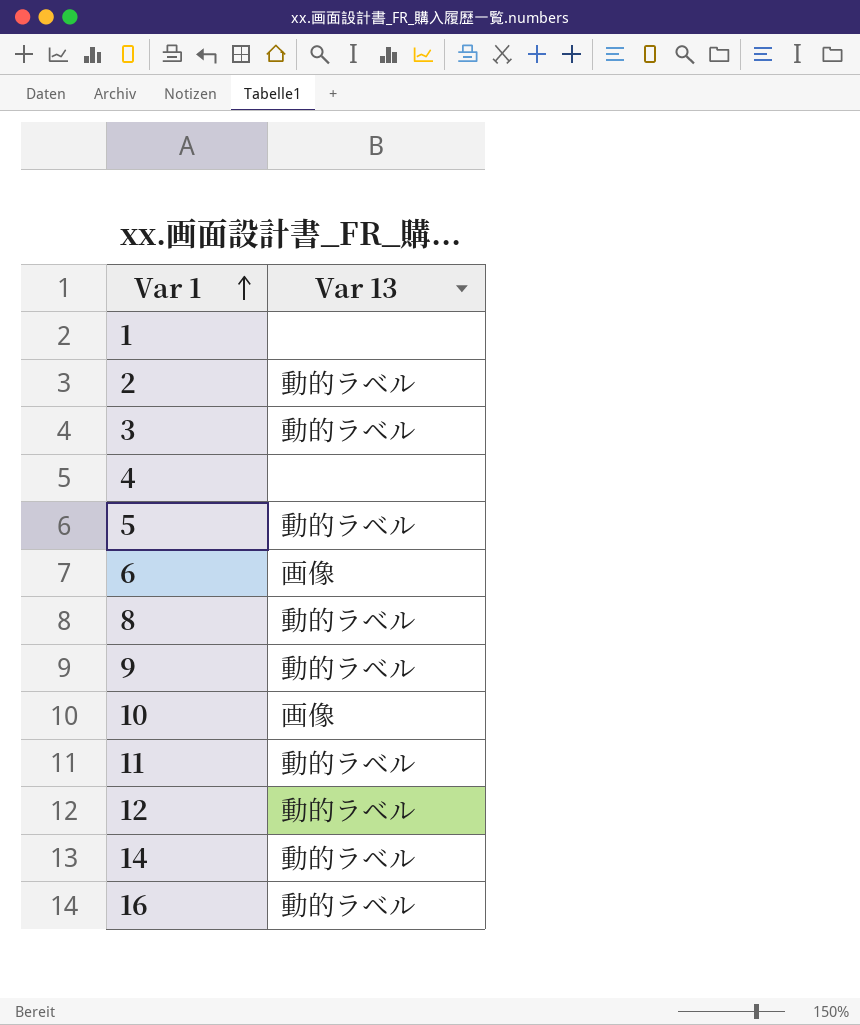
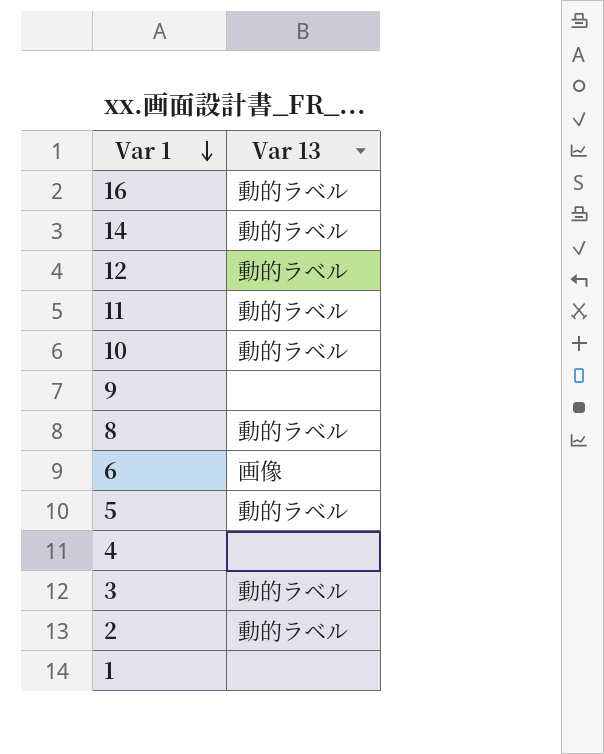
row order: Var 1 ascending -> Var 1 descending
10 | Var 13: 画像 -> 動的ラベル
9 | Var 13: 動的ラベル -> none

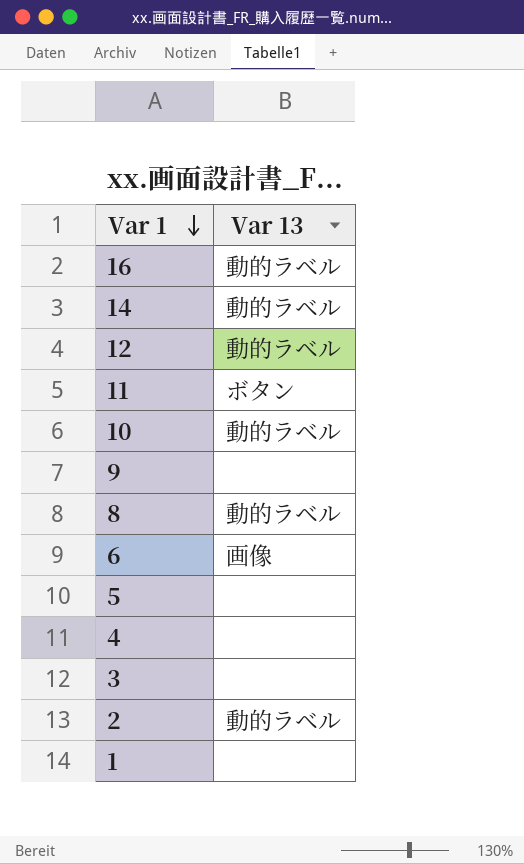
11 | Var 13: 動的ラベル -> ボタン
5 | Var 13: 動的ラベル -> none
3 | Var 13: 動的ラベル -> none

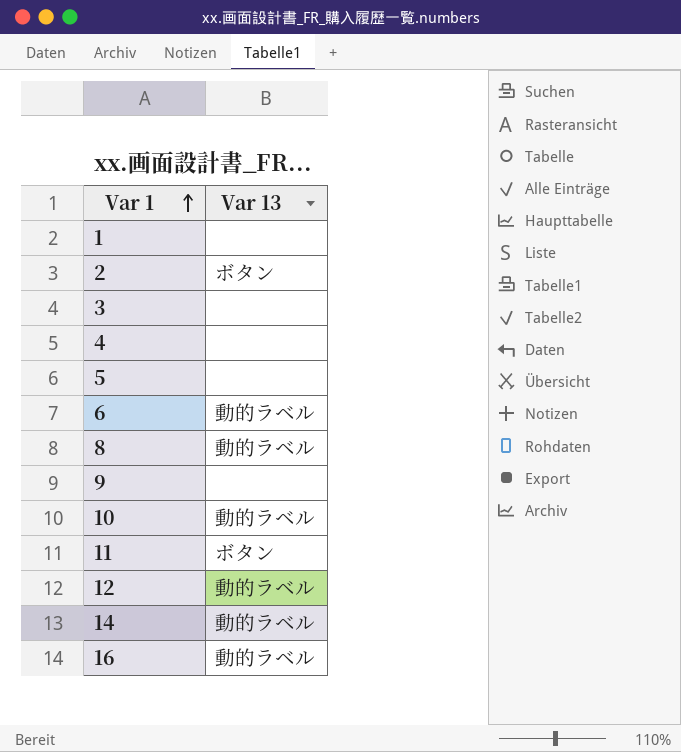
row order: Var 1 descending -> Var 1 ascending
2 | Var 13: 動的ラベル -> ボタン
6 | Var 13: 画像 -> 動的ラベル

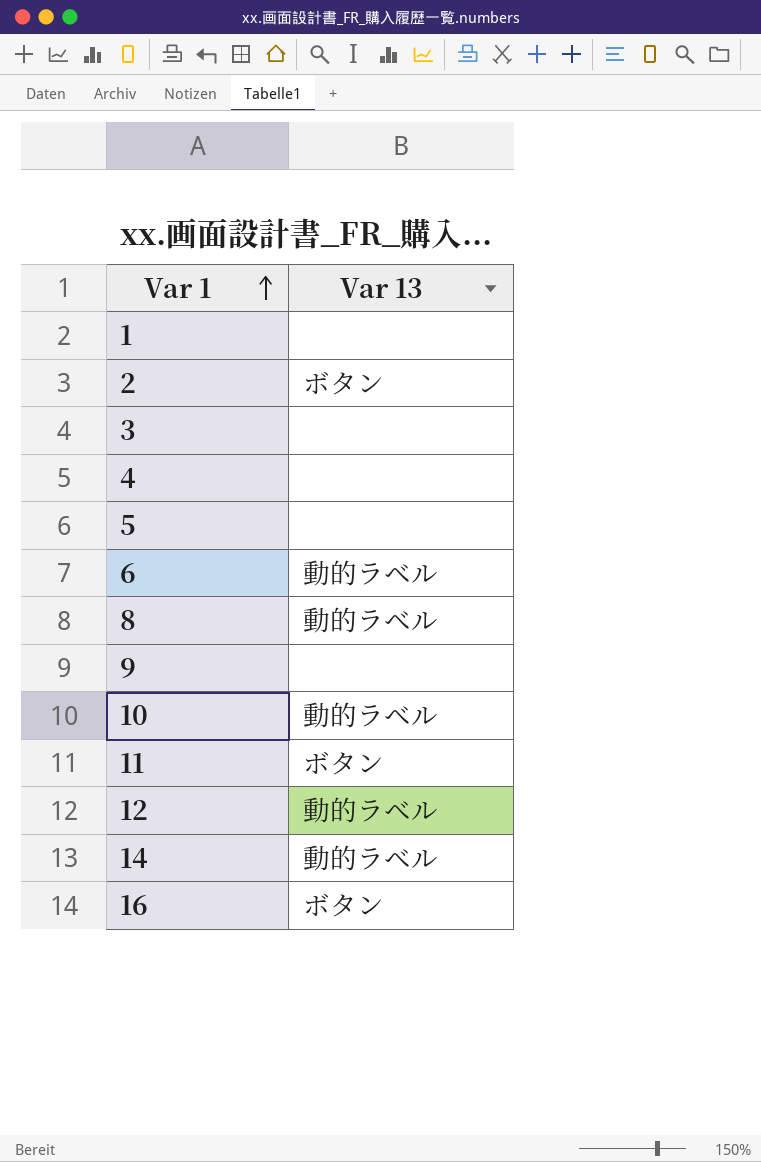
16 | Var 13: 動的ラベル -> ボタン

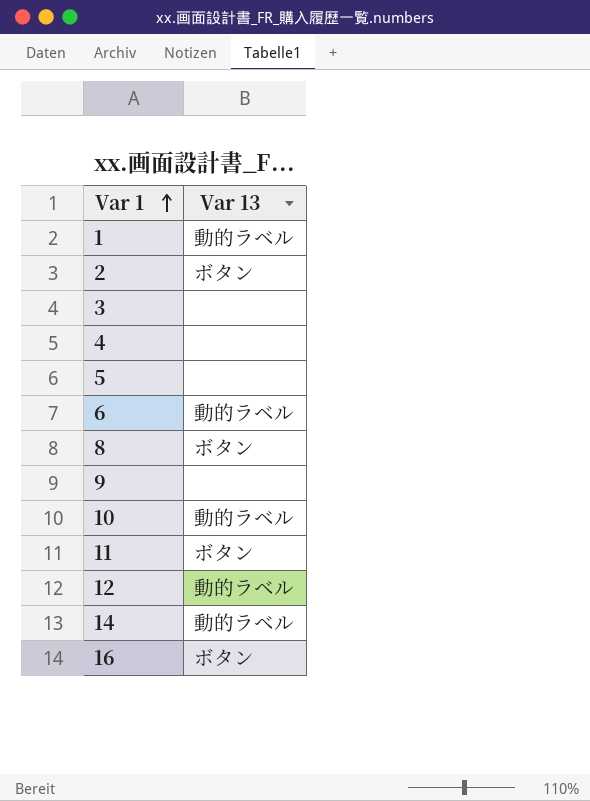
1 | Var 13: none -> 動的ラベル
8 | Var 13: 動的ラベル -> ボタン

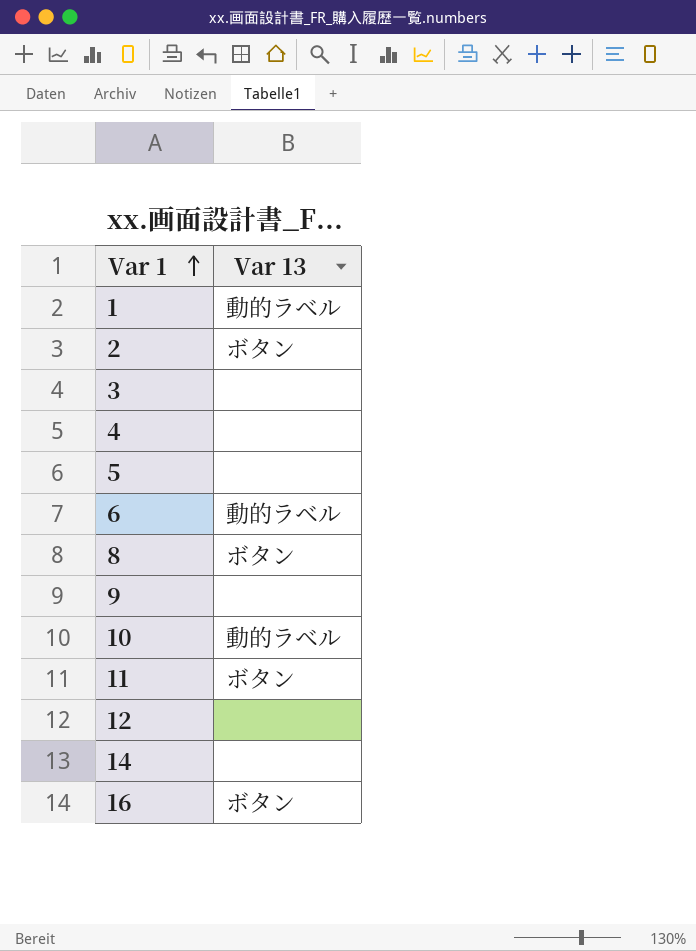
12 | Var 13: 動的ラベル -> none
14 | Var 13: 動的ラベル -> none

